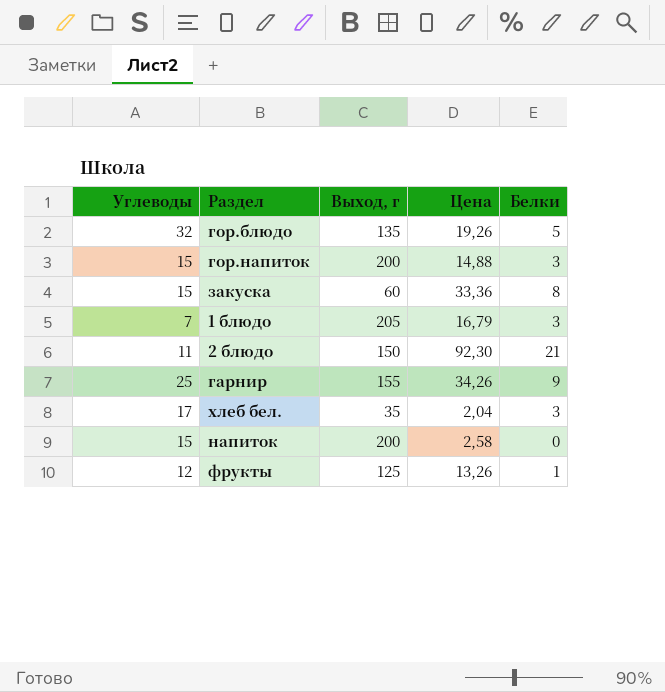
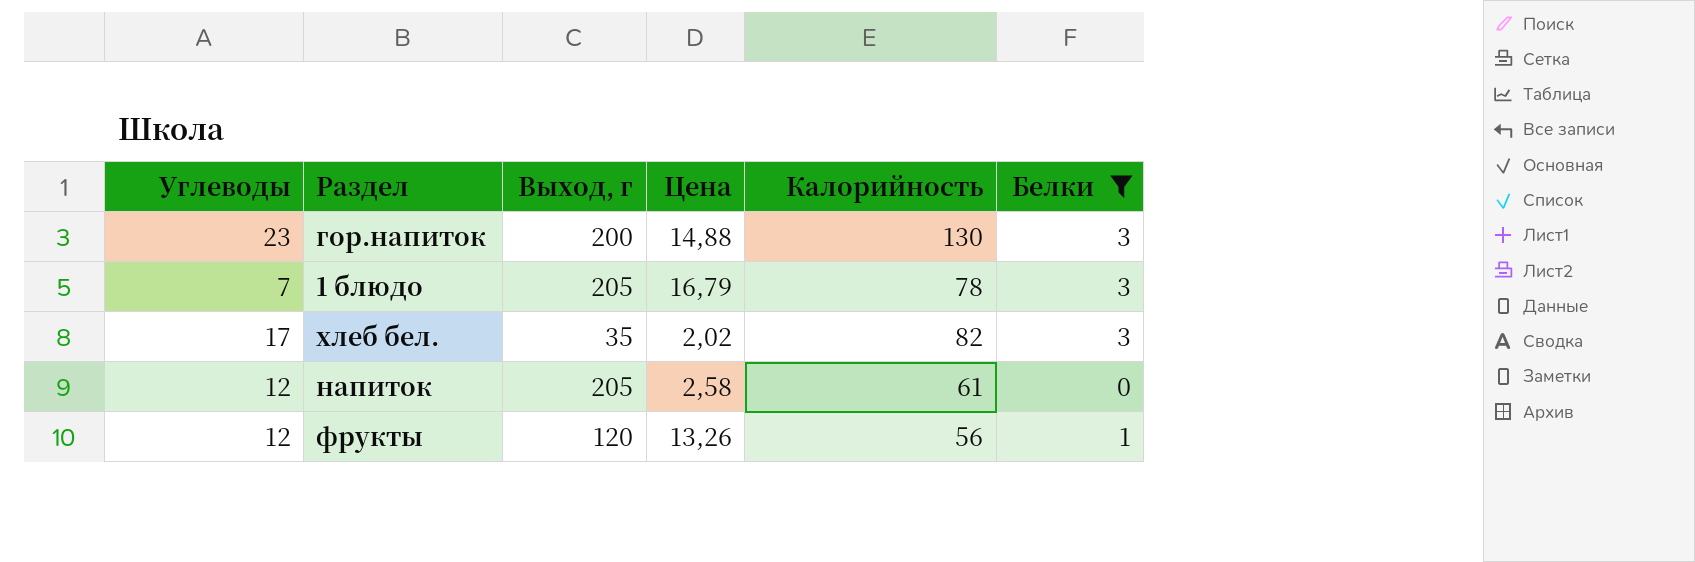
filter: none -> Белки <= 3
column Калорийность | position: none -> 5
гор.напиток | Углеводы: 15 -> 23
хлеб бел. | Цена: 2,04 -> 2,02
напиток | Углеводы: 15 -> 12
напиток | Выход, г: 200 -> 205
фрукты | Выход, г: 125 -> 120

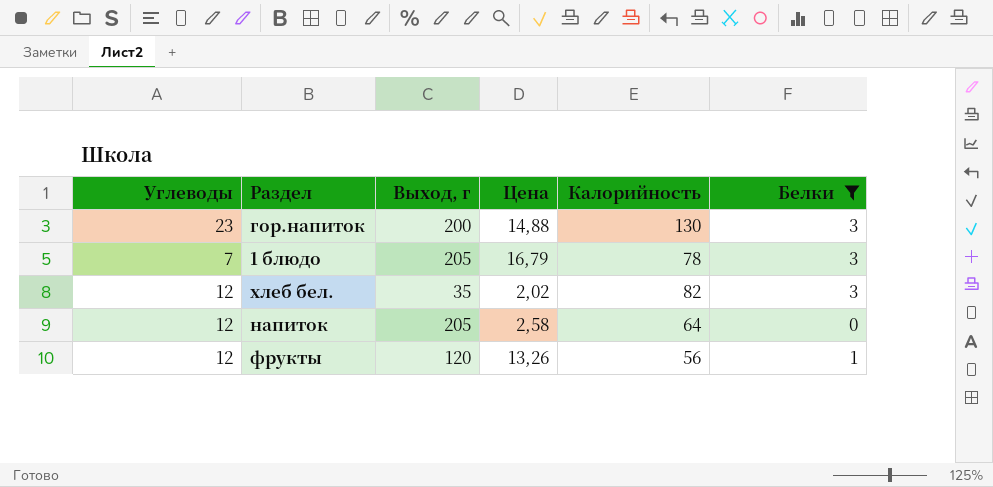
хлеб бел. | Углеводы: 17 -> 12
напиток | Калорийность: 61 -> 64

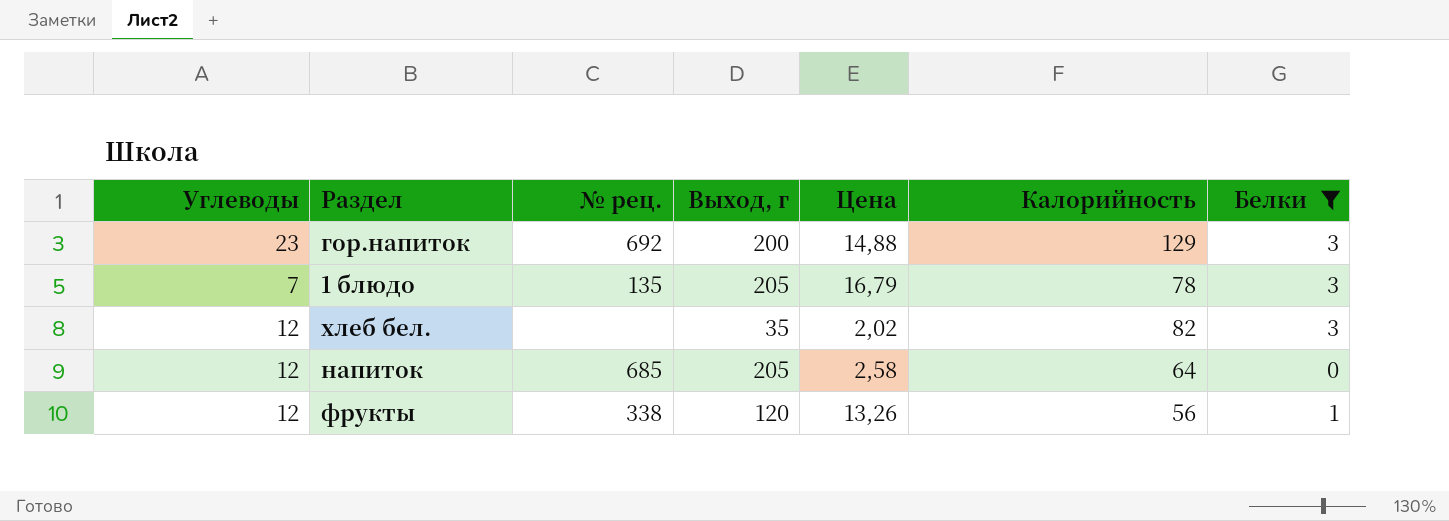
column № рец. | position: none -> 3
гор.напиток | Калорийность: 130 -> 129

